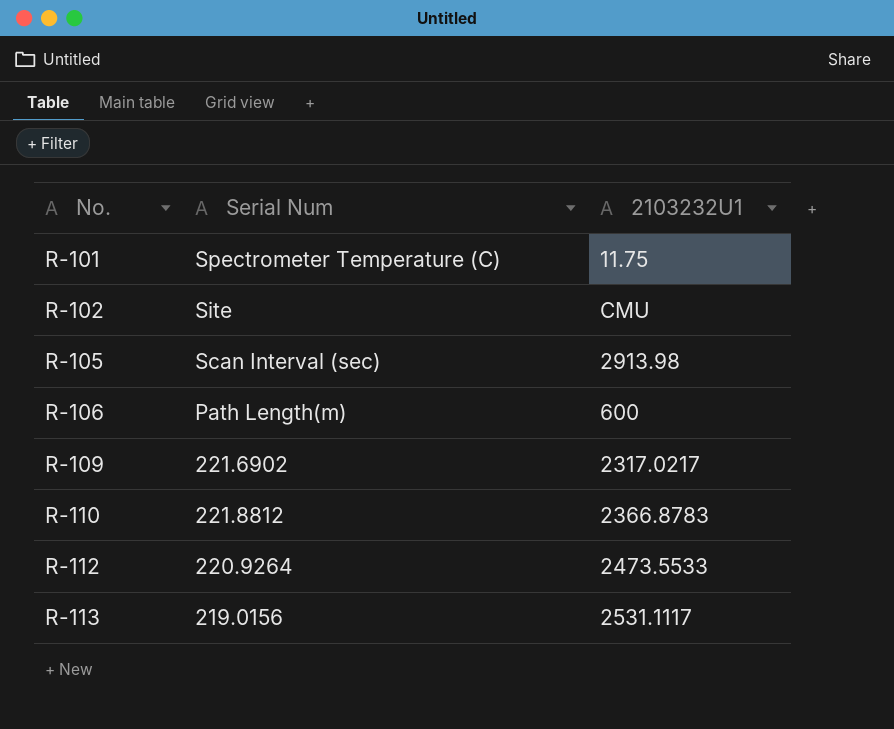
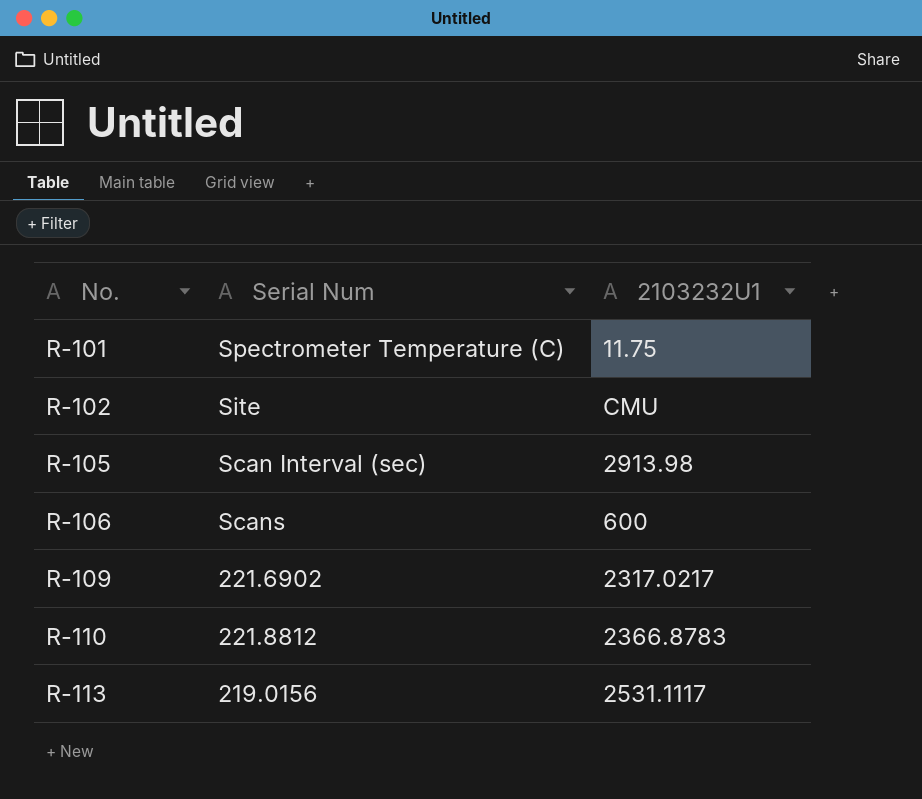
row R-112: 220.9264 | 2473.5533 -> none
R-106 | Serial Num: Path Length(m) -> Scans

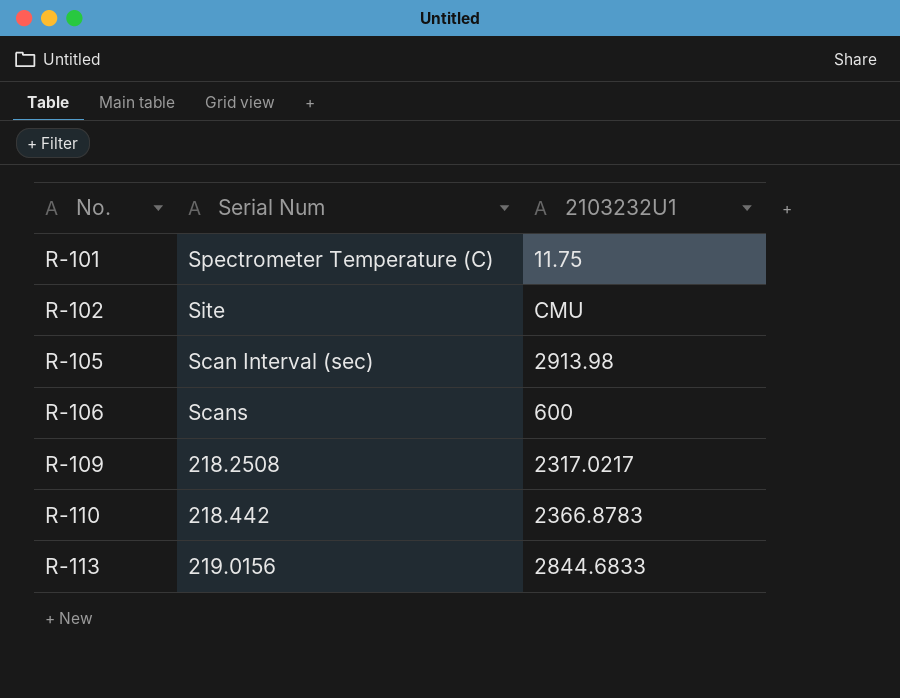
R-109 | Serial Num: 221.6902 -> 218.2508
R-110 | Serial Num: 221.8812 -> 218.442
R-113 | 2103232U1: 2531.1117 -> 2844.6833

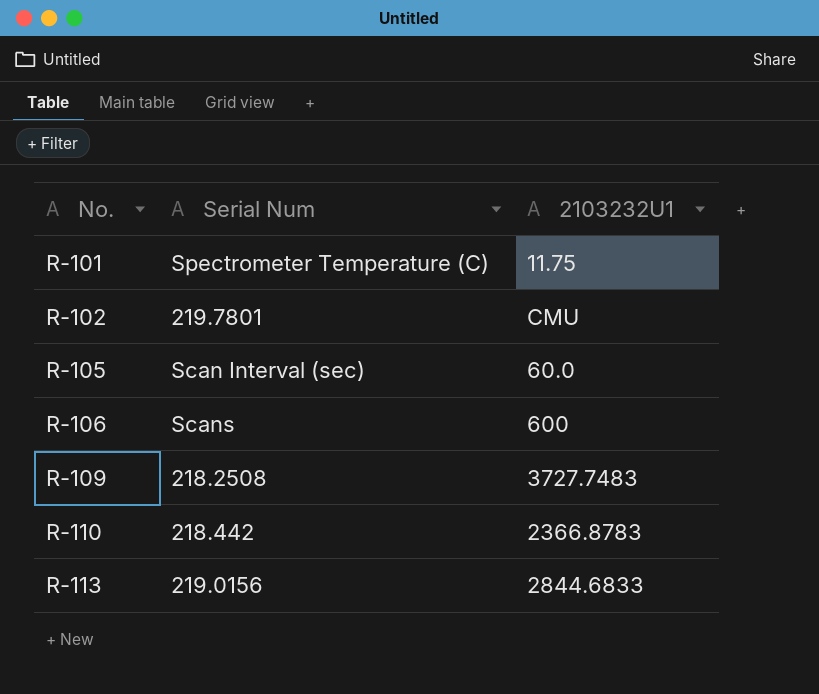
R-102 | Serial Num: Site -> 219.7801
R-105 | 2103232U1: 2913.98 -> 60.0
R-109 | 2103232U1: 2317.0217 -> 3727.7483

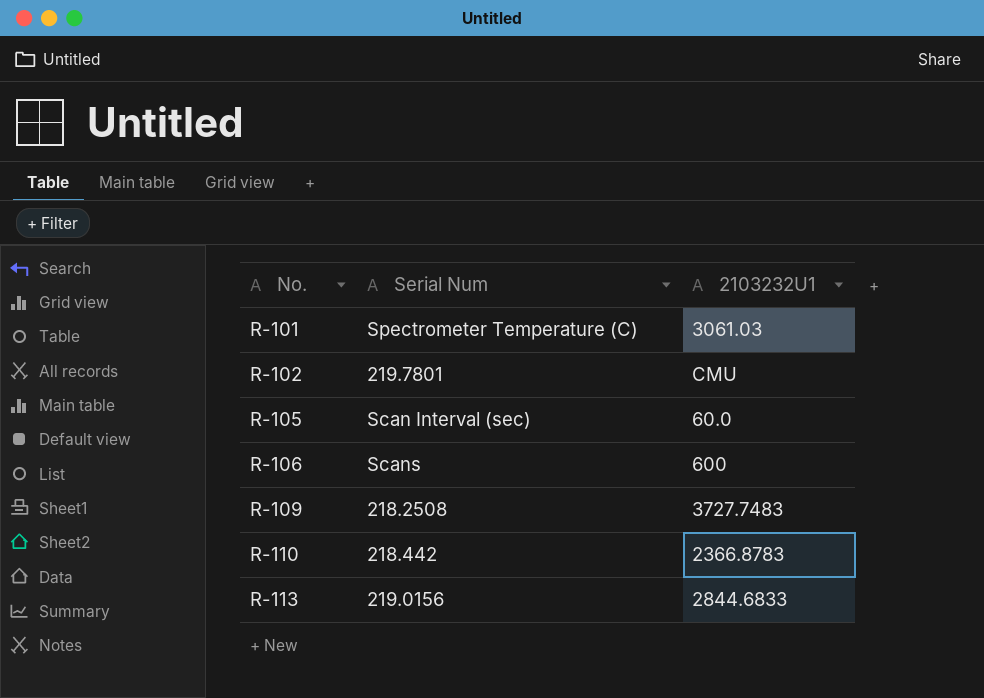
R-101 | 2103232U1: 11.75 -> 3061.03

